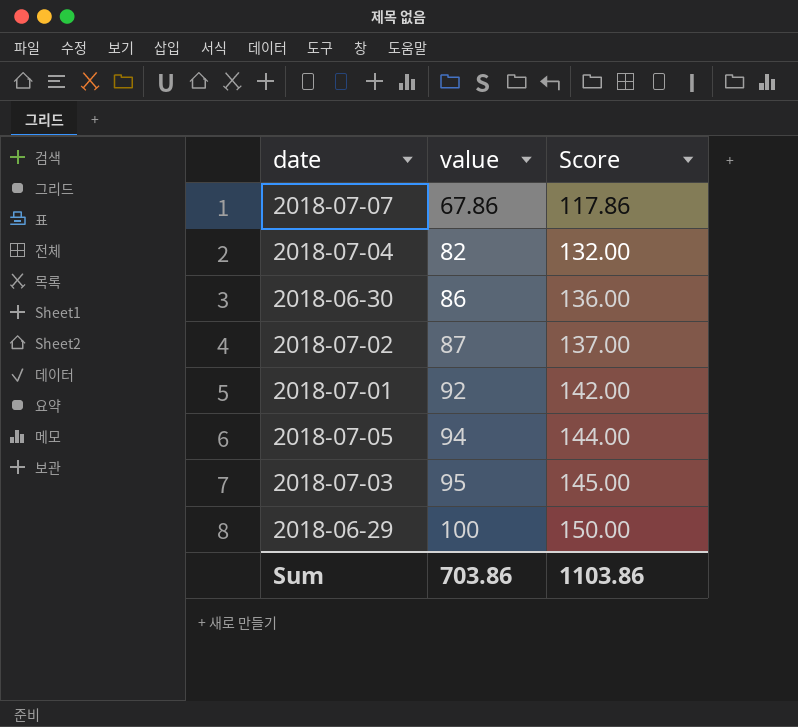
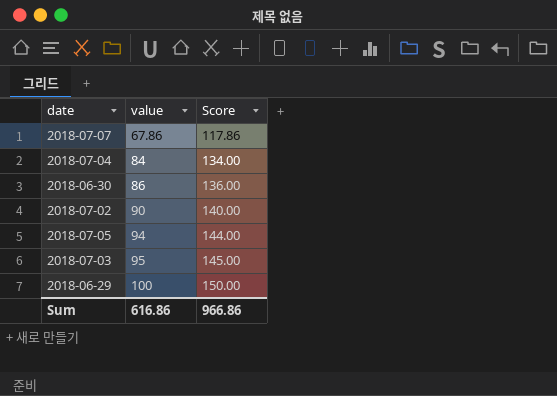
row 2018-07-01: 92 | 142.00 -> none
2018-07-04 | value: 82 -> 84
2018-07-04 | Score: 132.00 -> 134.00
2018-07-02 | value: 87 -> 90
2018-07-02 | Score: 137.00 -> 140.00
Sum | value: 703.86 -> 616.86
Sum | Score: 1103.86 -> 966.86

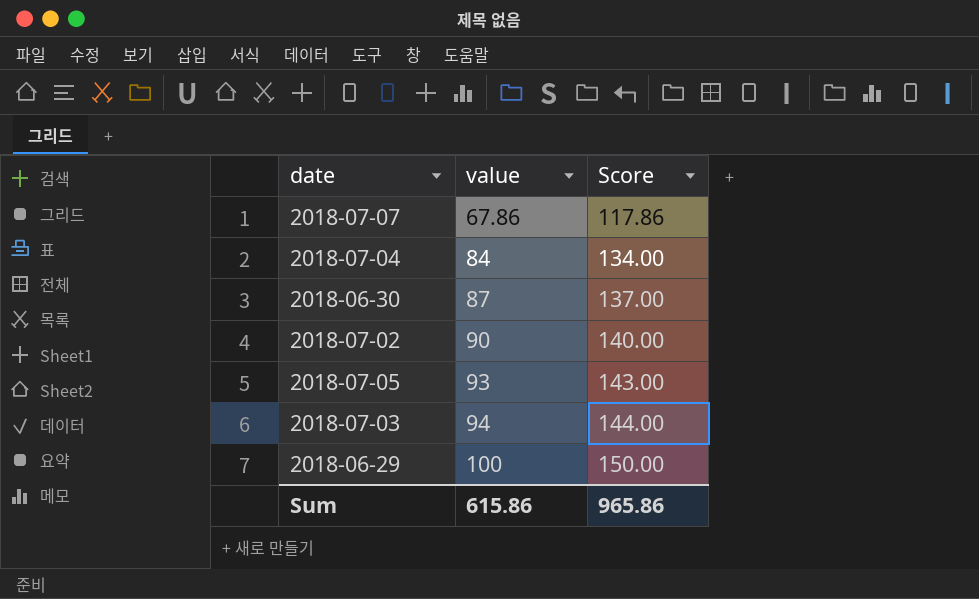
2018-06-30 | value: 86 -> 87
2018-06-30 | Score: 136.00 -> 137.00
2018-07-05 | value: 94 -> 93
2018-07-05 | Score: 144.00 -> 143.00
2018-07-03 | value: 95 -> 94
2018-07-03 | Score: 145.00 -> 144.00
Sum | value: 616.86 -> 615.86
Sum | Score: 966.86 -> 965.86

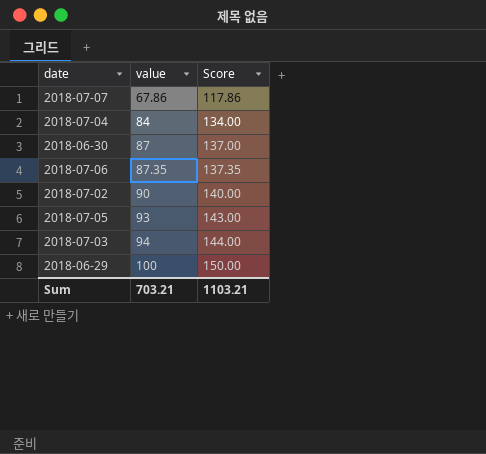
row 2018-07-06: none -> 87.35 | 137.35
Sum | value: 615.86 -> 703.21
Sum | Score: 965.86 -> 1103.21

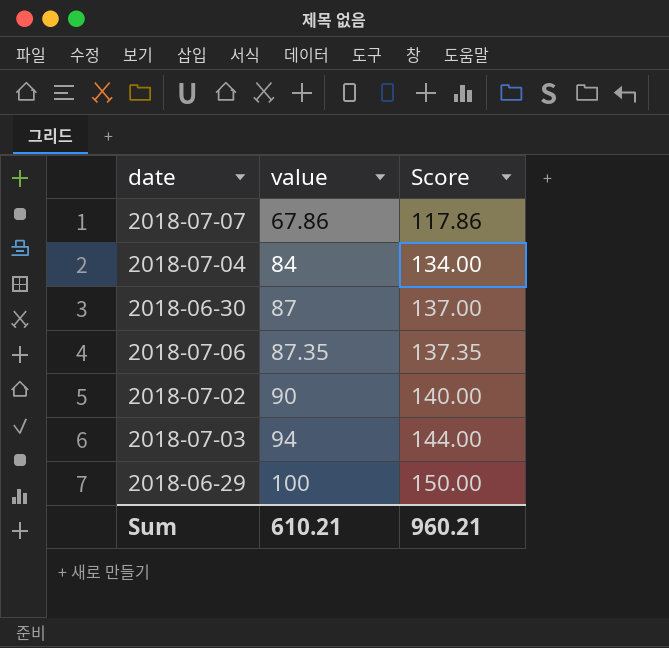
row 2018-07-05: 93 | 143.00 -> none
Sum | value: 703.21 -> 610.21
Sum | Score: 1103.21 -> 960.21

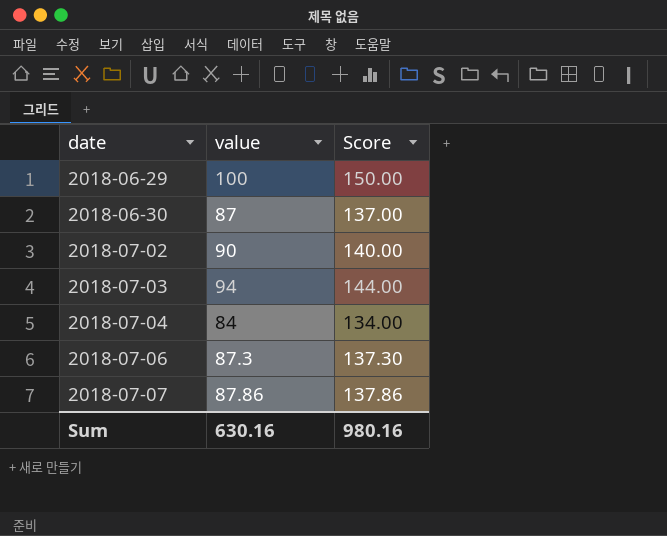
row order: value ascending -> date ascending
2018-07-06 | value: 87.35 -> 87.3
2018-07-06 | Score: 137.35 -> 137.30
2018-07-07 | value: 67.86 -> 87.86
2018-07-07 | Score: 117.86 -> 137.86
Sum | value: 610.21 -> 630.16
Sum | Score: 960.21 -> 980.16

